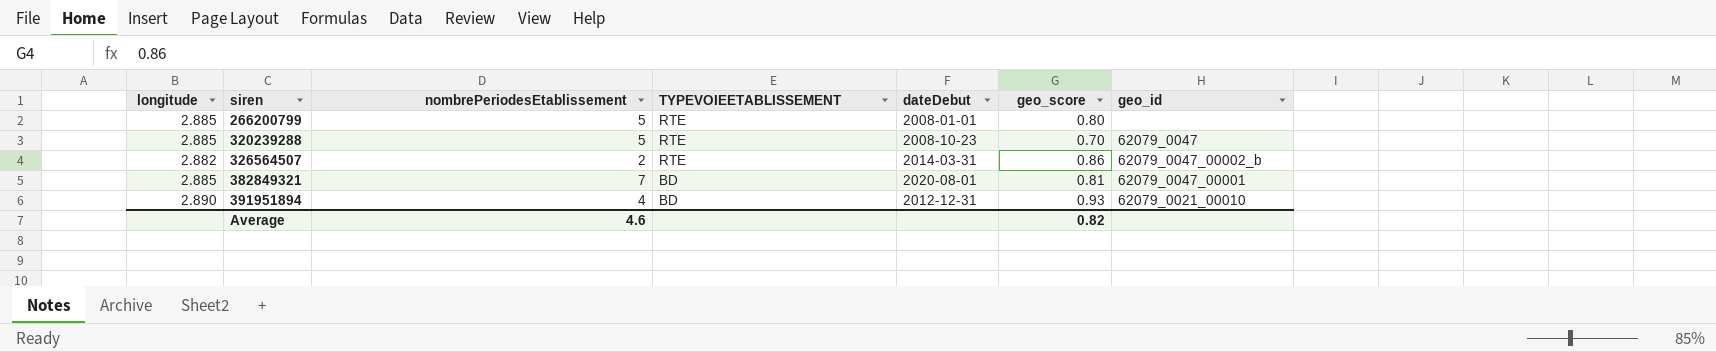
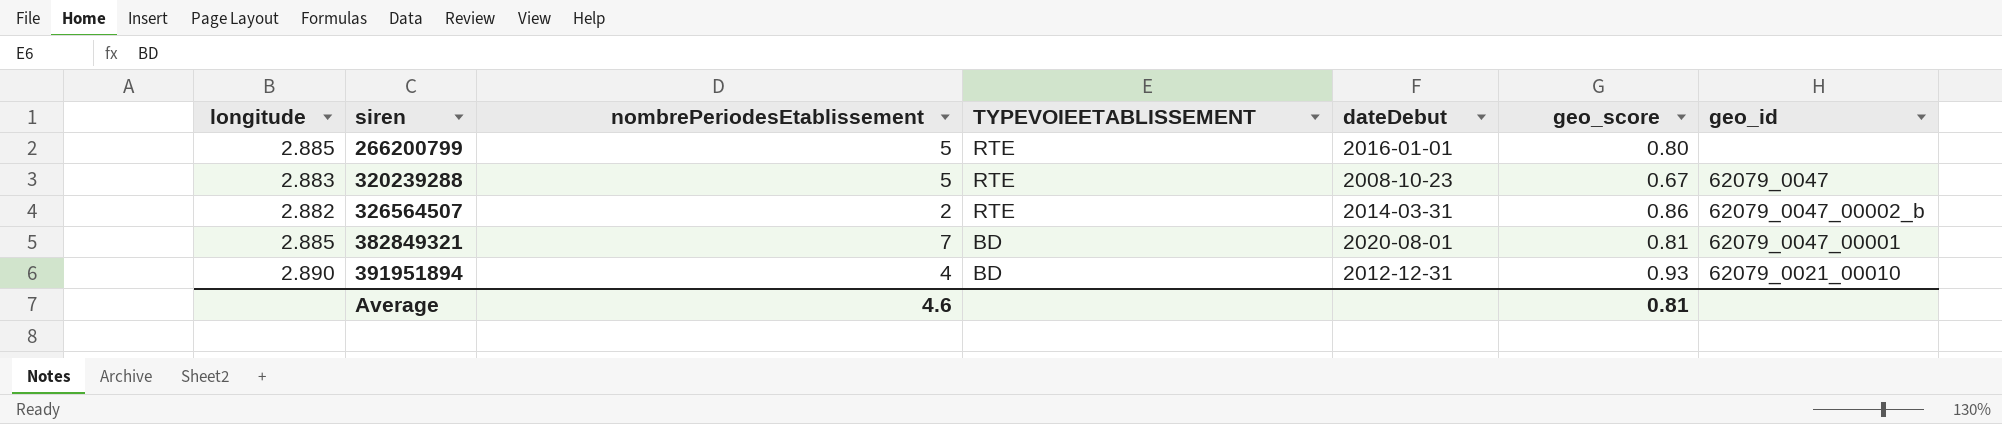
266200799 | dateDebut: 2008-01-01 -> 2016-01-01
320239288 | longitude: 2.885 -> 2.883
320239288 | geo_score: 0.70 -> 0.67
Average | geo_score: 0.82 -> 0.81

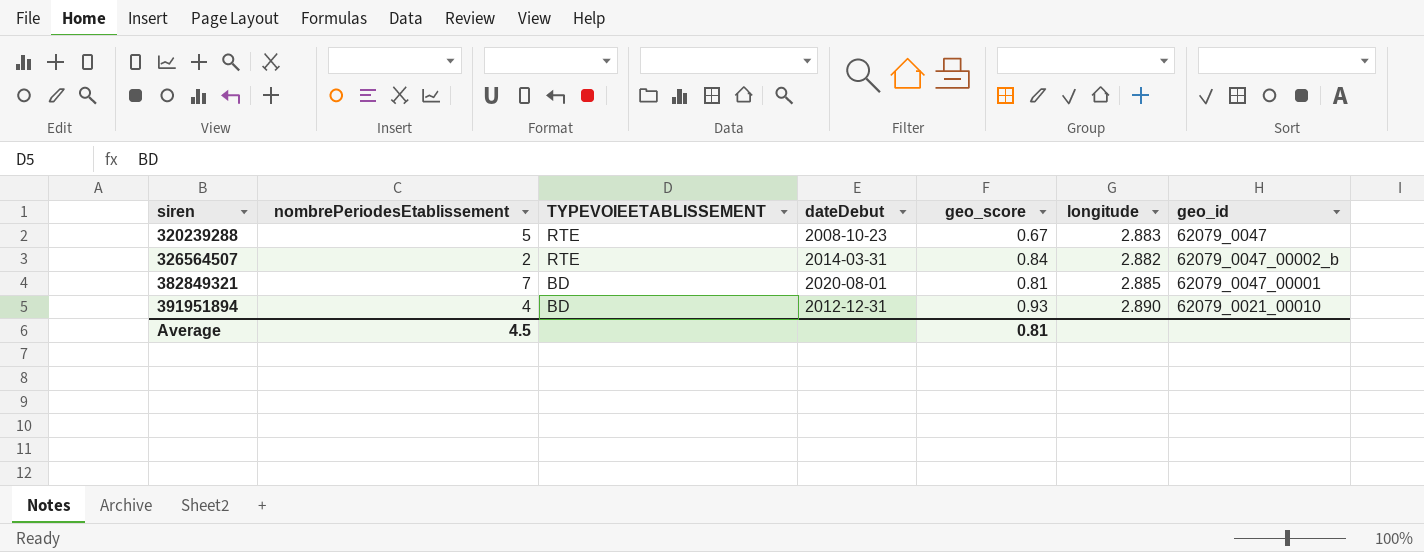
column longitude | position: 1 -> 6
row 266200799: 2.885 | 5 | RTE | 2016-01-01 | 0.80 | none -> none
326564507 | geo_score: 0.86 -> 0.84
Average | nombrePeriodesEtablissement: 4.6 -> 4.5

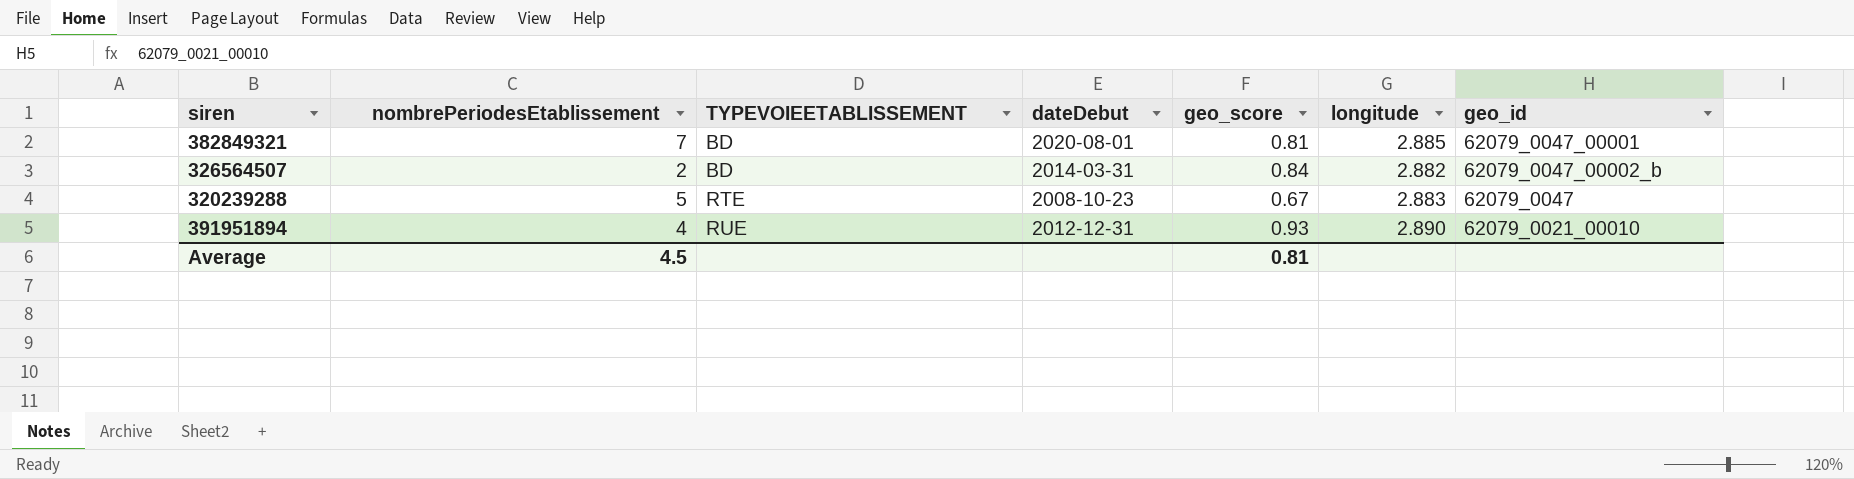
row order: siren ascending -> TYPEVOIEETABLISSEMENT ascending
326564507 | TYPEVOIEETABLISSEMENT: RTE -> BD
391951894 | TYPEVOIEETABLISSEMENT: BD -> RUE

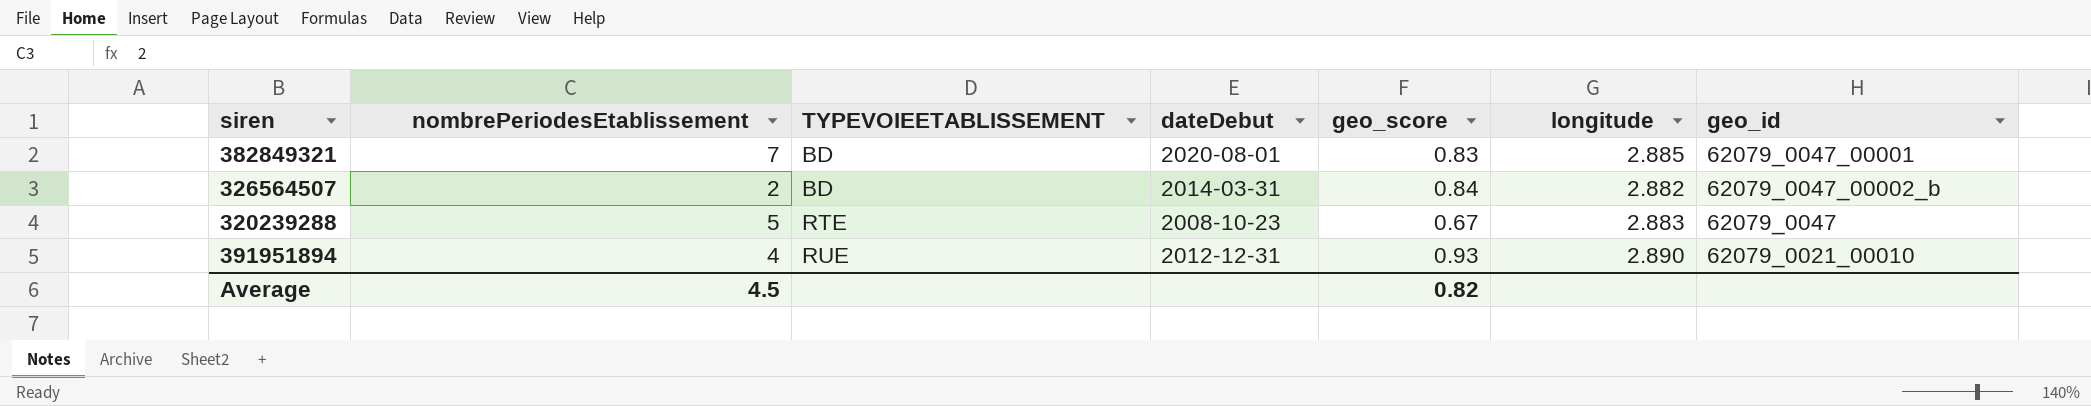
382849321 | geo_score: 0.81 -> 0.83
Average | geo_score: 0.81 -> 0.82

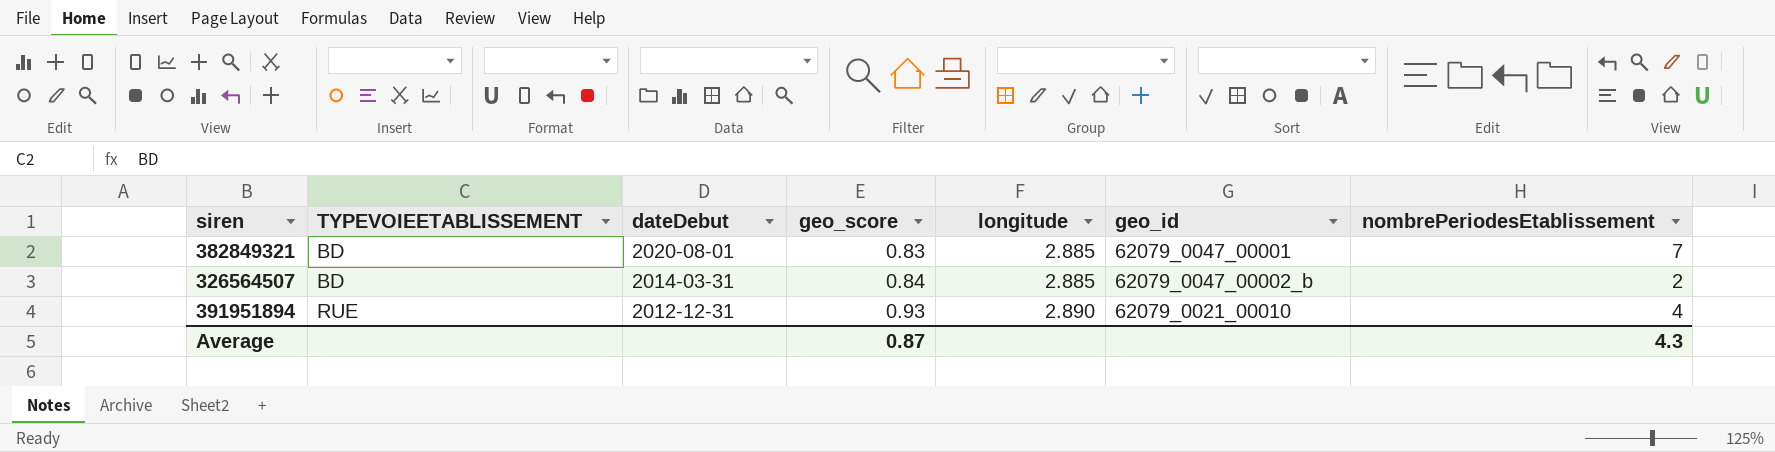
column nombrePeriodesEtablissement | position: 2 -> 7
row 320239288: 5 | RTE | 2008-10-23 | 0.67 | 2.883 | 62079_0047 -> none
326564507 | longitude: 2.882 -> 2.885
Average | geo_score: 0.82 -> 0.87
Average | nombrePeriodesEtablissement: 4.5 -> 4.3

